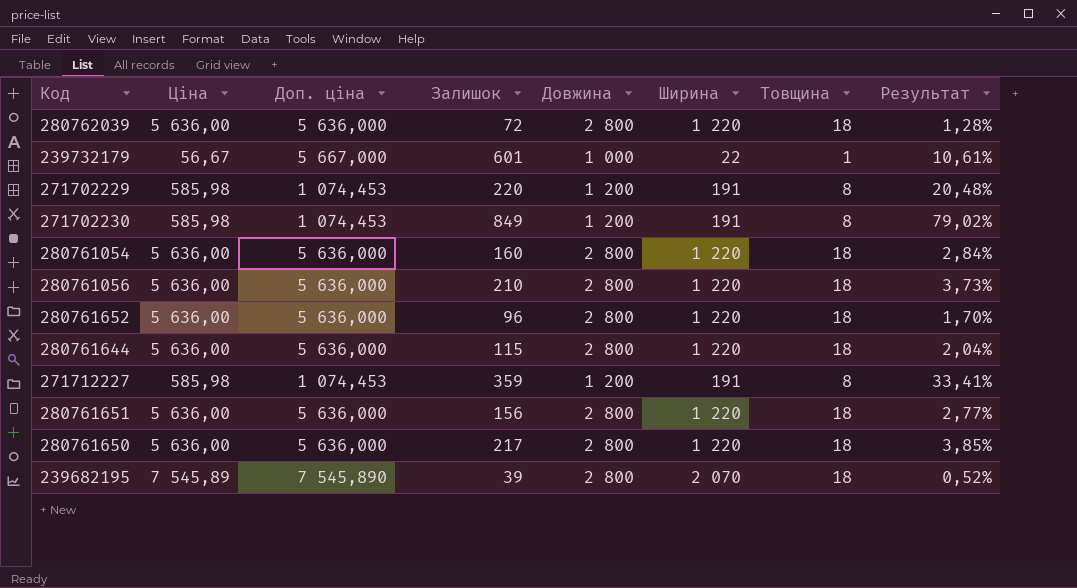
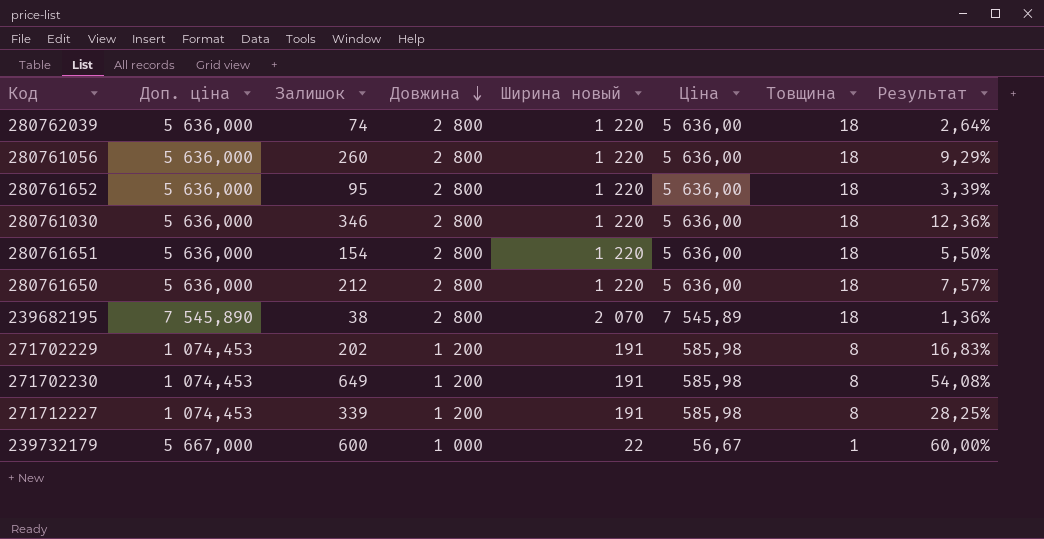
row order: none -> Довжина descending
column name: Ширина -> Ширина новый
column Ціна | position: 2 -> 6
column Результат | formula: [Залишок] / [Доп. ціна] -> [Залишок] / [Довжина]
row 280761054: 5 636,00 | 5 636,000 | 160 | 2 800 | 1 220 | 18 | 2,84% -> none
row 280761644: 5 636,00 | 5 636,000 | 115 | 2 800 | 1 220 | 18 | 2,04% -> none
280762039 | Залишок: 72 -> 74
280761056 | Залишок: 210 -> 260
280761652 | Залишок: 96 -> 95
row 280761030: none -> 5 636,000 | 346 | 2 800 | 1 220 | 5 636,00 | 18 | 12,36%
280761651 | Залишок: 156 -> 154
280761650 | Залишок: 217 -> 212
239682195 | Залишок: 39 -> 38
271702229 | Залишок: 220 -> 202
271702230 | Залишок: 849 -> 649
271712227 | Залишок: 359 -> 339
239732179 | Залишок: 601 -> 600

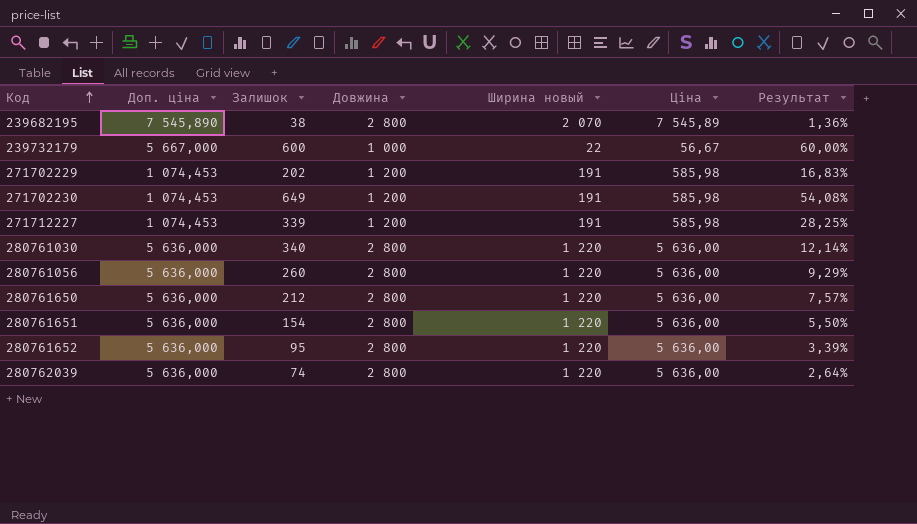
row order: Довжина descending -> Код ascending
column Товщина | position: 7 -> none
280761030 | Залишок: 346 -> 340
280761030 | Результат: 12,36% -> 12,14%

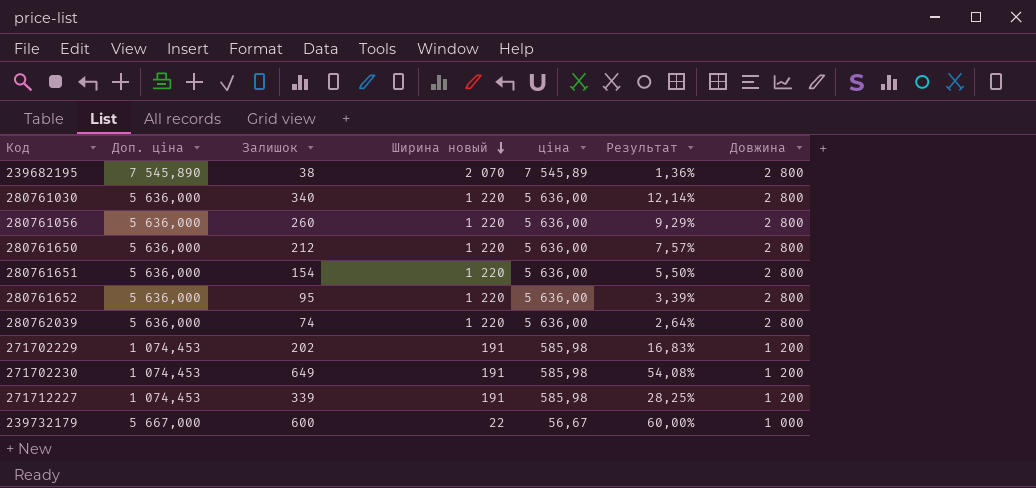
row order: Код ascending -> Ширина новый descending
column name: Ціна -> ціна
column Довжина | position: 4 -> 7

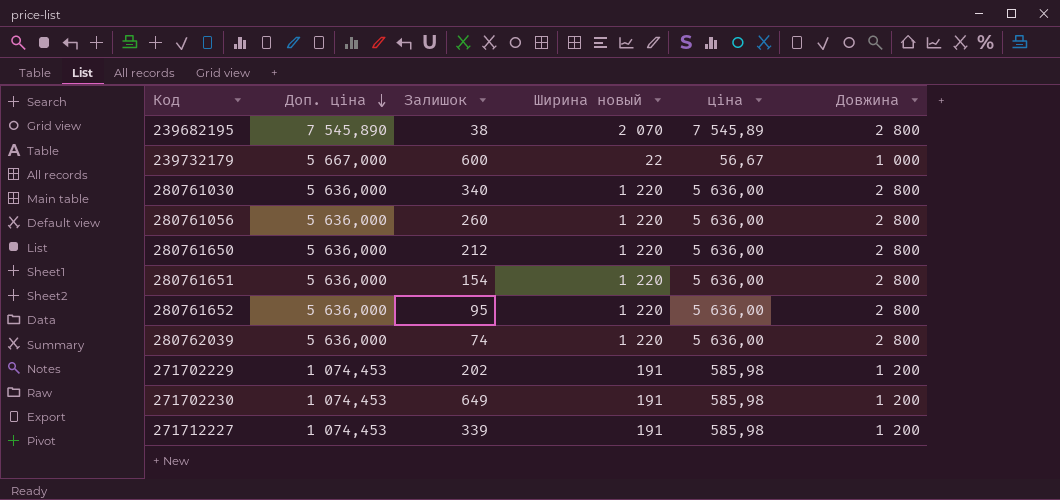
row order: Ширина новый descending -> Доп. ціна descending
column Результат | formula: [Залишок] / [Довжина] -> none

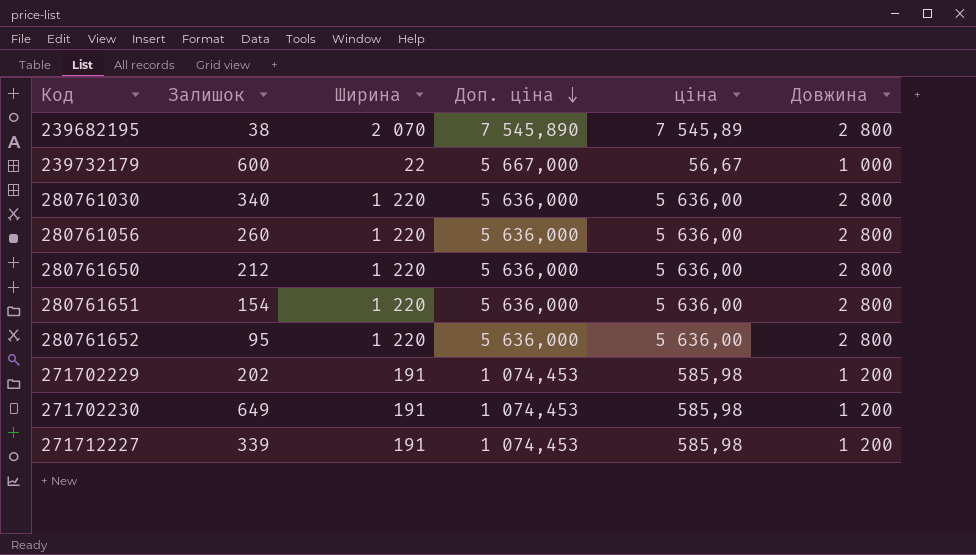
column name: Ширина новый -> Ширина
column Доп. ціна | position: 2 -> 4
row 280762039: 5 636,000 | 74 | 1 220 | 5 636,00 | 2 800 -> none

